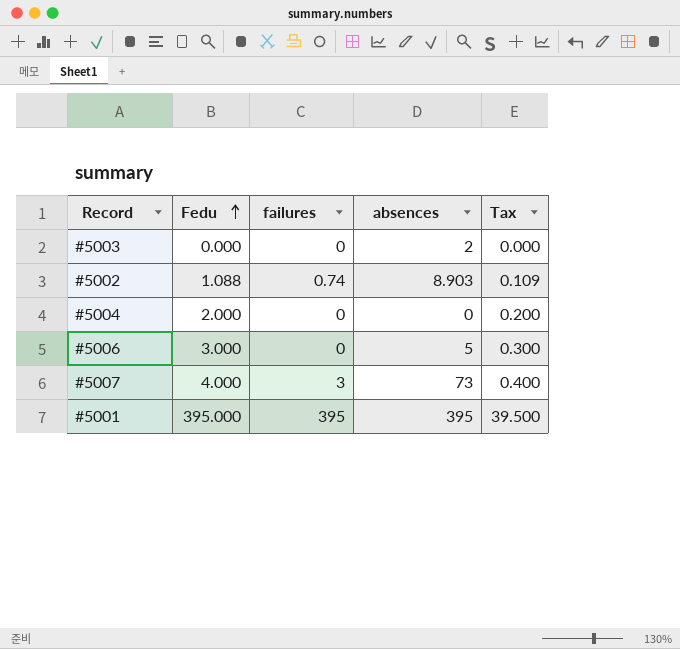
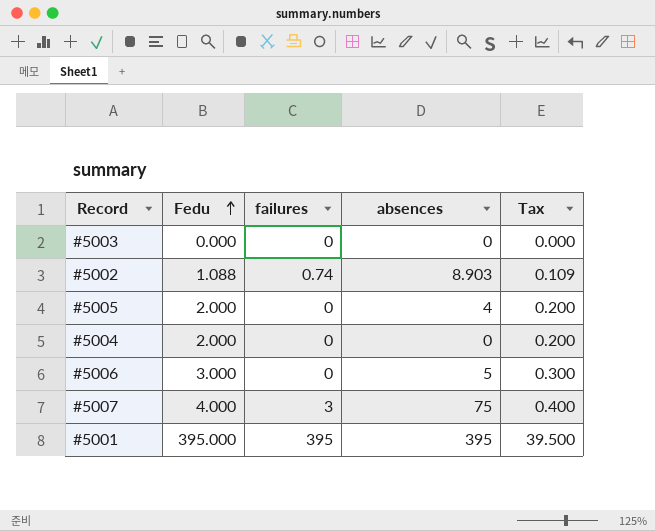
#5003 | absences: 2 -> 0
row #5005: none -> 2.000 | 0 | 4 | 0.200
#5007 | absences: 73 -> 75

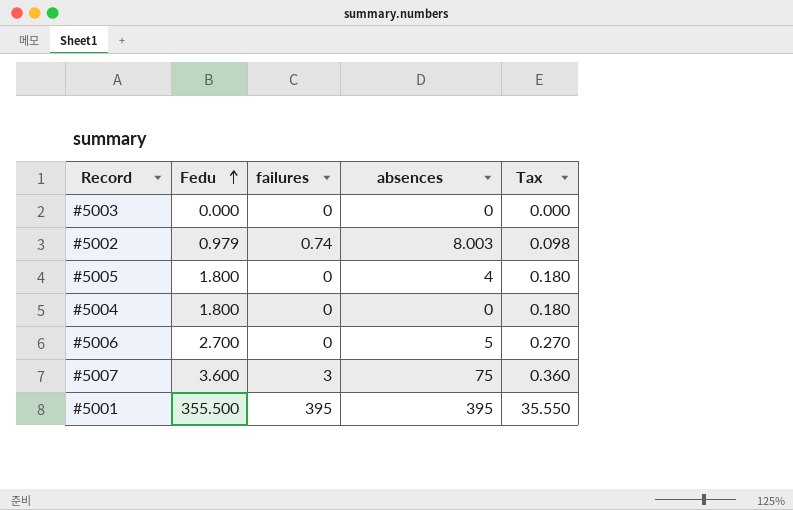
#5002 | Fedu: 1.088 -> 0.979
#5002 | absences: 8.903 -> 8.003
#5002 | Tax: 0.109 -> 0.098
#5005 | Fedu: 2.000 -> 1.800
#5005 | Tax: 0.200 -> 0.180
#5004 | Fedu: 2.000 -> 1.800
#5004 | Tax: 0.200 -> 0.180
#5006 | Fedu: 3.000 -> 2.700
#5006 | Tax: 0.300 -> 0.270
#5007 | Fedu: 4.000 -> 3.600
#5007 | Tax: 0.400 -> 0.360
#5001 | Fedu: 395.000 -> 355.500
#5001 | Tax: 39.500 -> 35.550

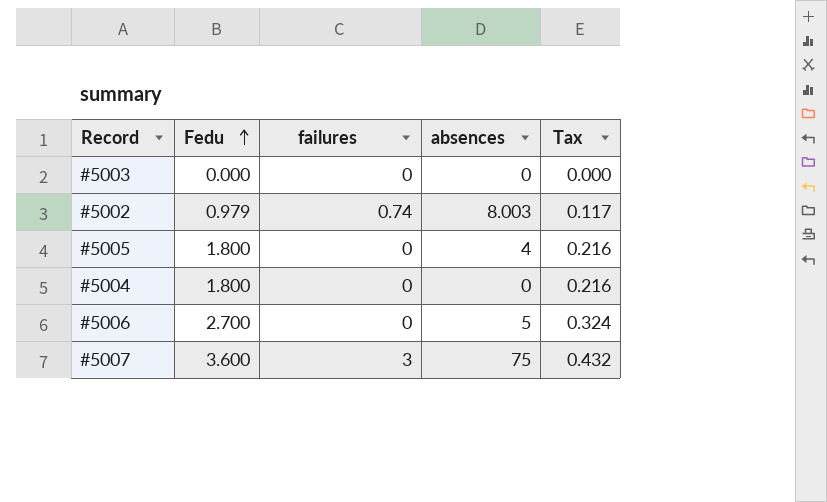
column Tax | formula: [Fedu] * 0.1 -> [Fedu] * 0.12
row #5001: 355.500 | 395 | 395 | 35.550 -> none

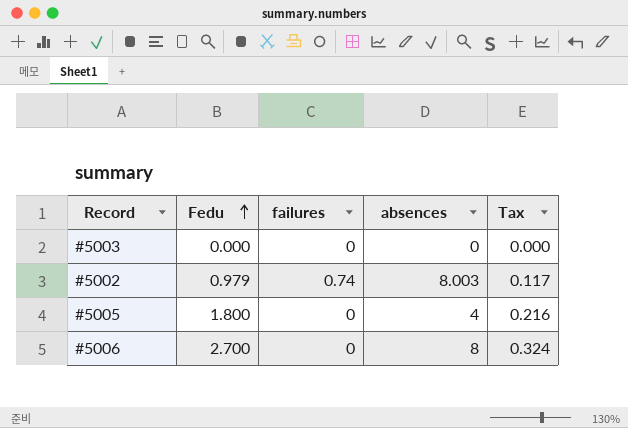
row #5004: 1.800 | 0 | 0 | 0.216 -> none
row #5007: 3.600 | 3 | 75 | 0.432 -> none
#5006 | absences: 5 -> 8

